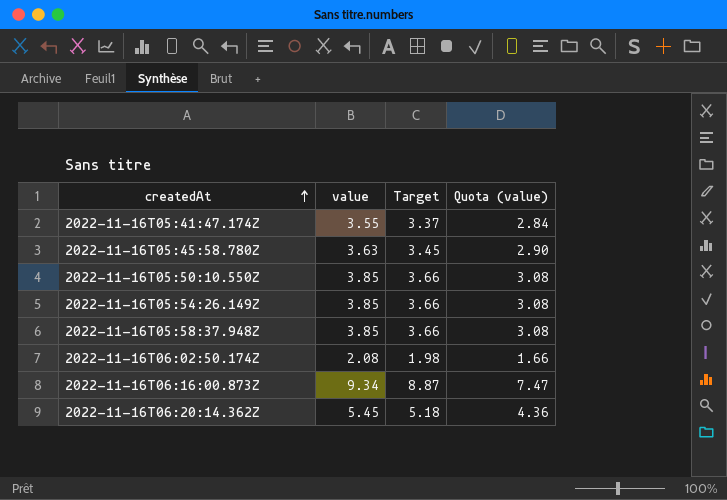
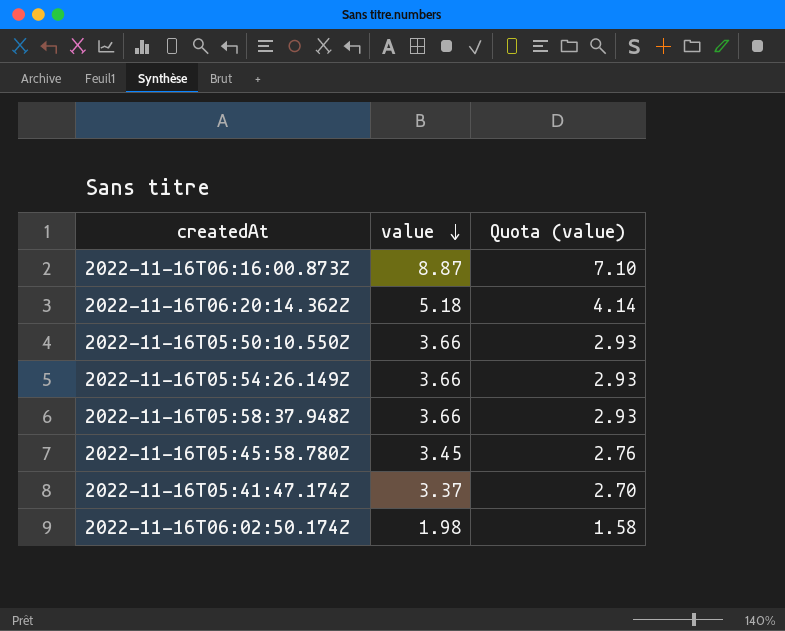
row order: createdAt ascending -> value descending
column Target | formula: [value] * 0.95 -> none
2022-11-16T06:16:00.873Z | value: 9.34 -> 8.87
2022-11-16T06:16:00.873Z | Quota (value): 7.47 -> 7.10
2022-11-16T06:20:14.362Z | value: 5.45 -> 5.18
2022-11-16T06:20:14.362Z | Quota (value): 4.36 -> 4.14
2022-11-16T05:50:10.550Z | value: 3.85 -> 3.66
2022-11-16T05:50:10.550Z | Quota (value): 3.08 -> 2.93
2022-11-16T05:54:26.149Z | value: 3.85 -> 3.66
2022-11-16T05:54:26.149Z | Quota (value): 3.08 -> 2.93
2022-11-16T05:58:37.948Z | value: 3.85 -> 3.66
2022-11-16T05:58:37.948Z | Quota (value): 3.08 -> 2.93
2022-11-16T05:45:58.780Z | value: 3.63 -> 3.45
2022-11-16T05:45:58.780Z | Quota (value): 2.90 -> 2.76
2022-11-16T05:41:47.174Z | value: 3.55 -> 3.37
2022-11-16T05:41:47.174Z | Quota (value): 2.84 -> 2.70
2022-11-16T06:02:50.174Z | value: 2.08 -> 1.98
2022-11-16T06:02:50.174Z | Quota (value): 1.66 -> 1.58

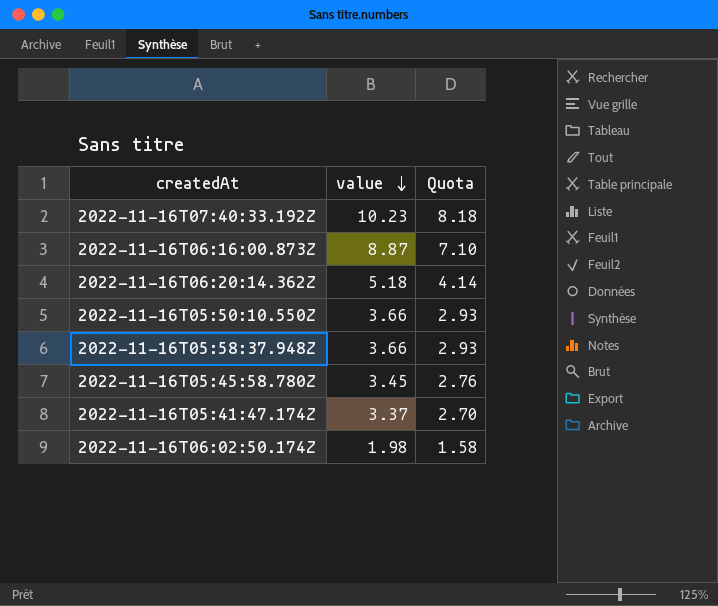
column name: Quota (value) -> Quota
row 2022-11-16T05:54:26.149Z: 3.66 | 2.93 -> none
row 2022-11-16T07:40:33.192Z: none -> 10.23 | 8.18

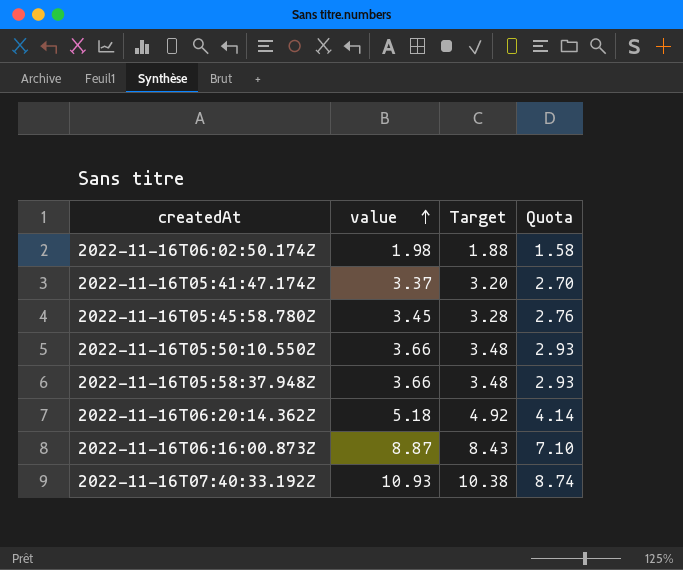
row order: value descending -> value ascending
column Target | formula: none -> [value] * 0.95
2022-11-16T07:40:33.192Z | value: 10.23 -> 10.93
2022-11-16T07:40:33.192Z | Quota: 8.18 -> 8.74

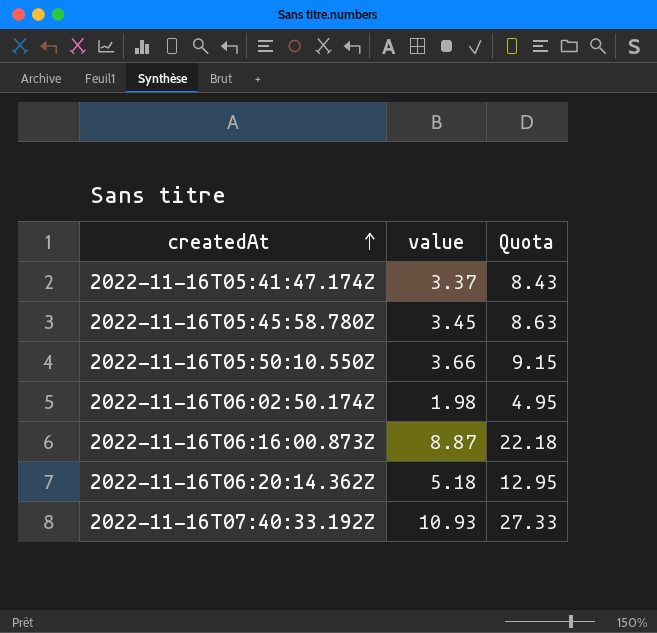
row order: value ascending -> createdAt ascending
column Target | formula: [value] * 0.95 -> none
column Quota | formula: [value] * 0.8 -> [value] * 2.5
row 2022-11-16T05:58:37.948Z: 3.66 | 3.48 | 2.93 -> none

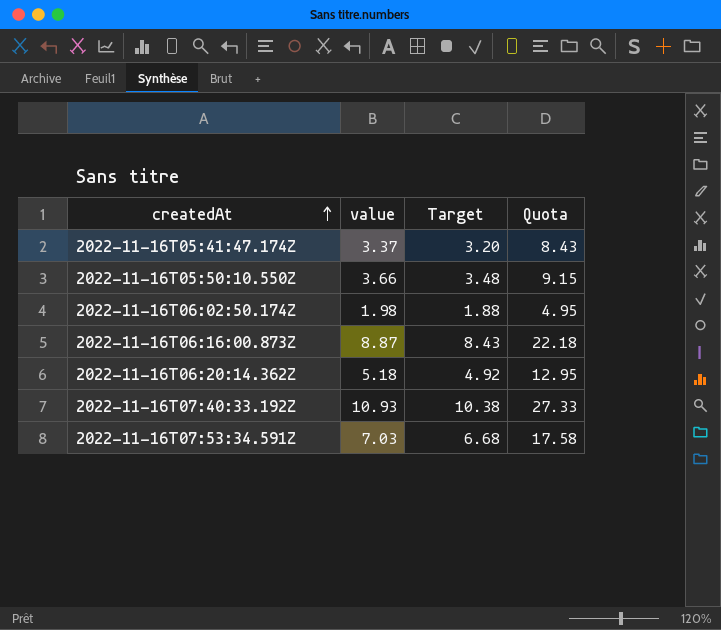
column Target | formula: none -> [value] * 0.95
row 2022-11-16T05:45:58.780Z: 3.45 | 8.63 -> none
row 2022-11-16T07:53:34.591Z: none -> 7.03 | 6.68 | 17.58

